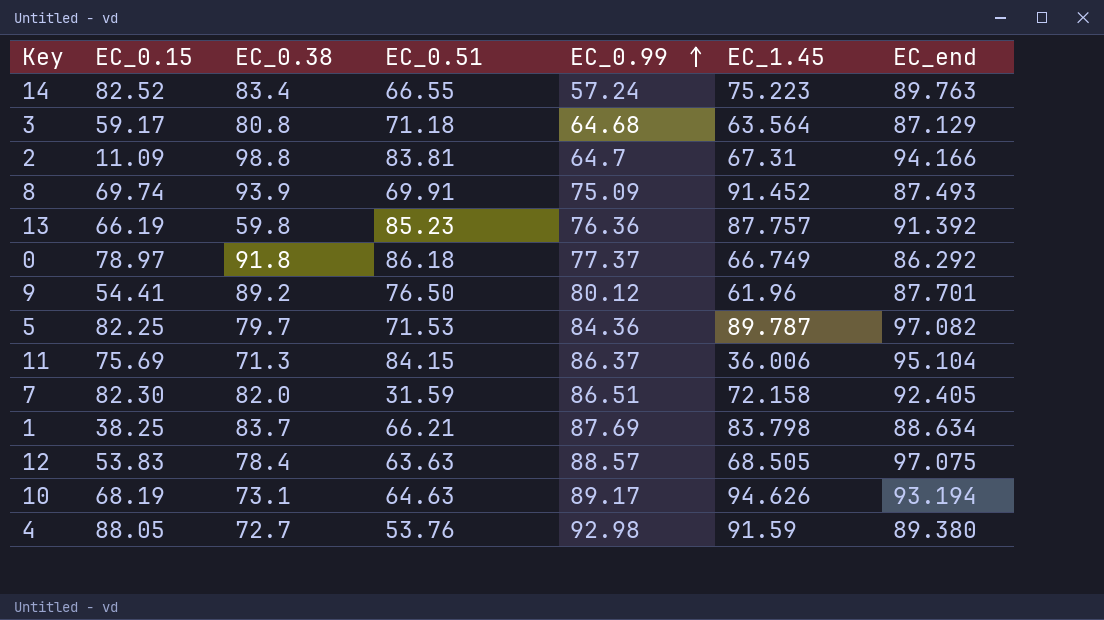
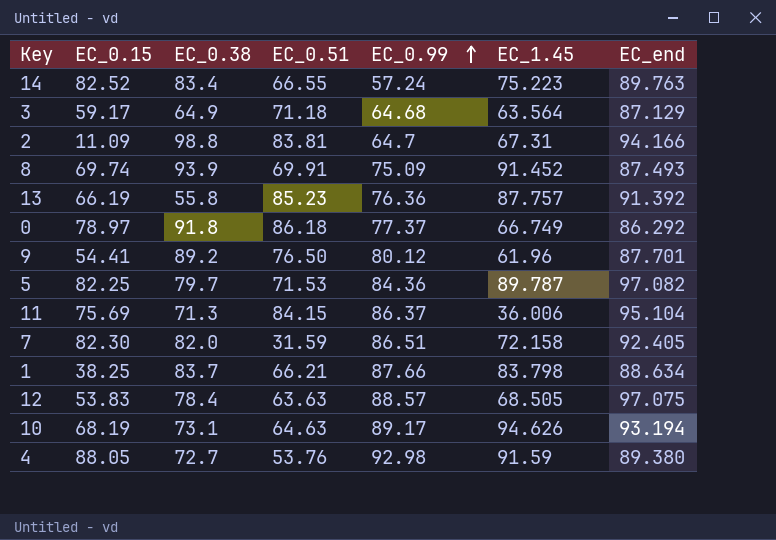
3 | EC_0.38: 80.8 -> 64.9
13 | EC_0.38: 59.8 -> 55.8
1 | EC_0.99: 87.69 -> 87.66

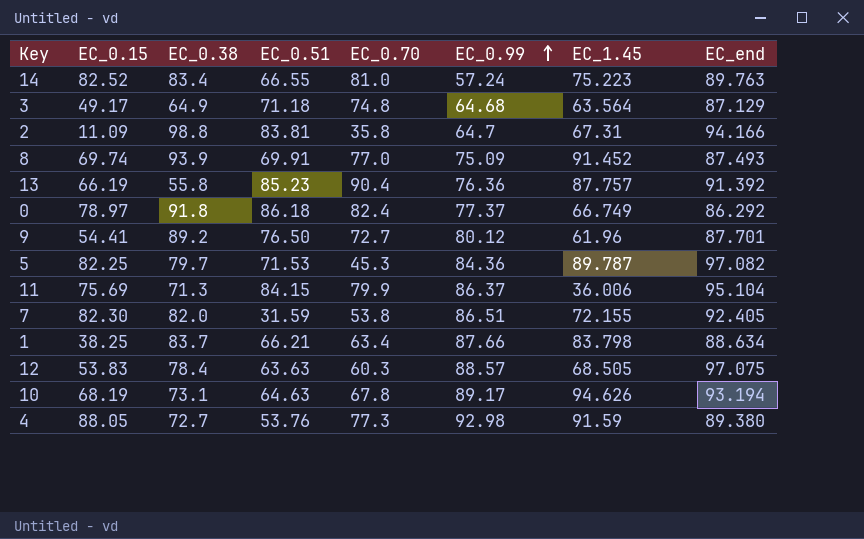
column EC_0.70 | position: none -> 5
3 | EC_0.15: 59.17 -> 49.17
7 | EC_1.45: 72.158 -> 72.155

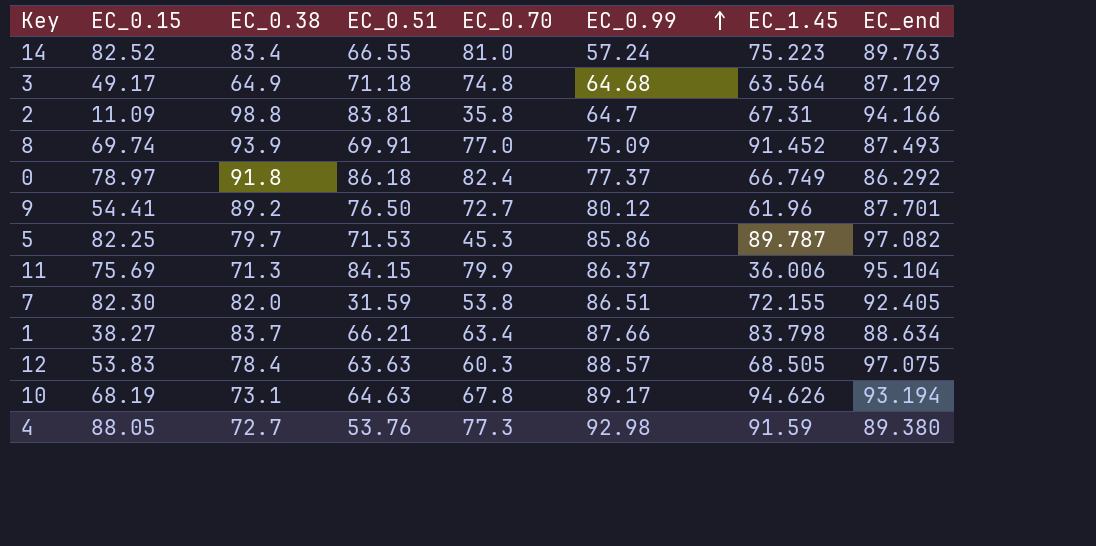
row 13: 66.19 | 55.8 | 85.23 | 90.4 | 76.36 | 87.757 | 91.392 -> none
5 | EC_0.99: 84.36 -> 85.86
1 | EC_0.15: 38.25 -> 38.27

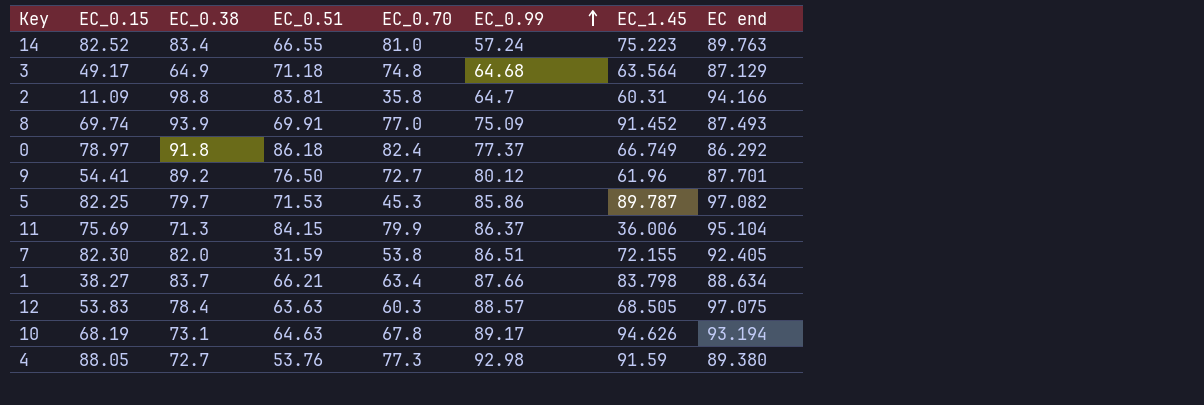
column name: EC_end -> EC end
2 | EC_1.45: 67.31 -> 60.31

